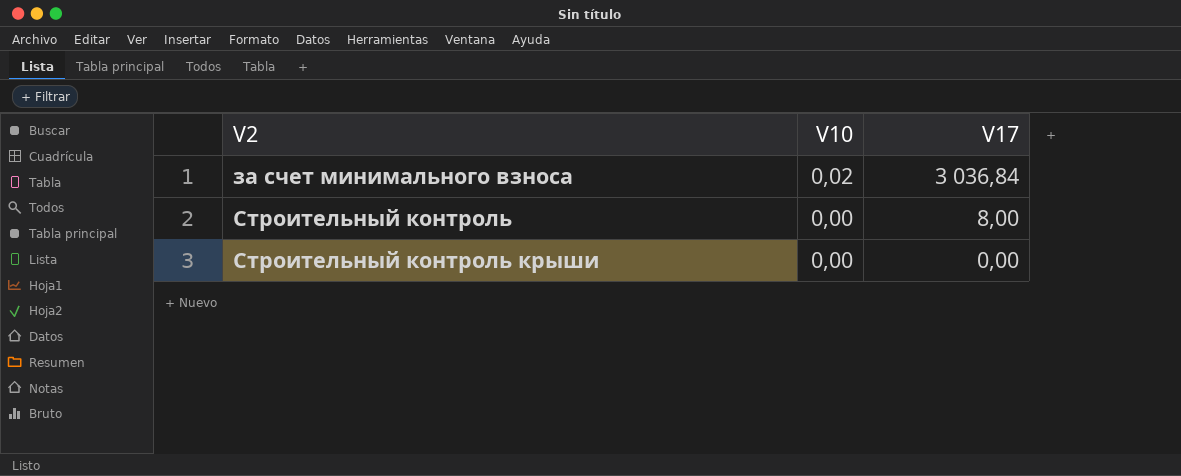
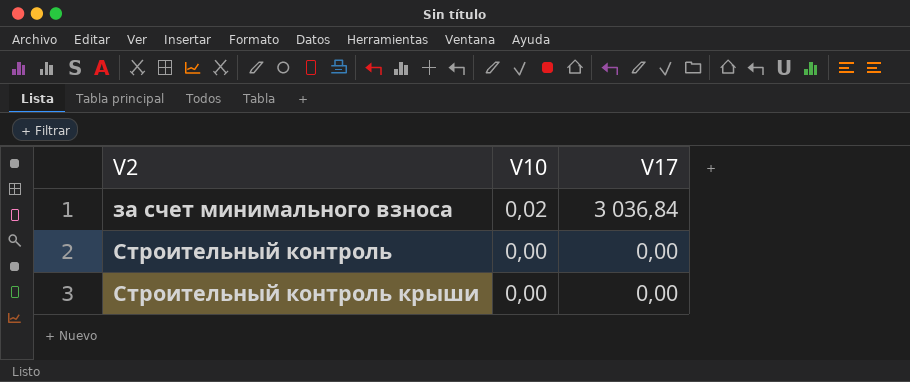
Строительный контроль | V17: 8,00 -> 0,00

